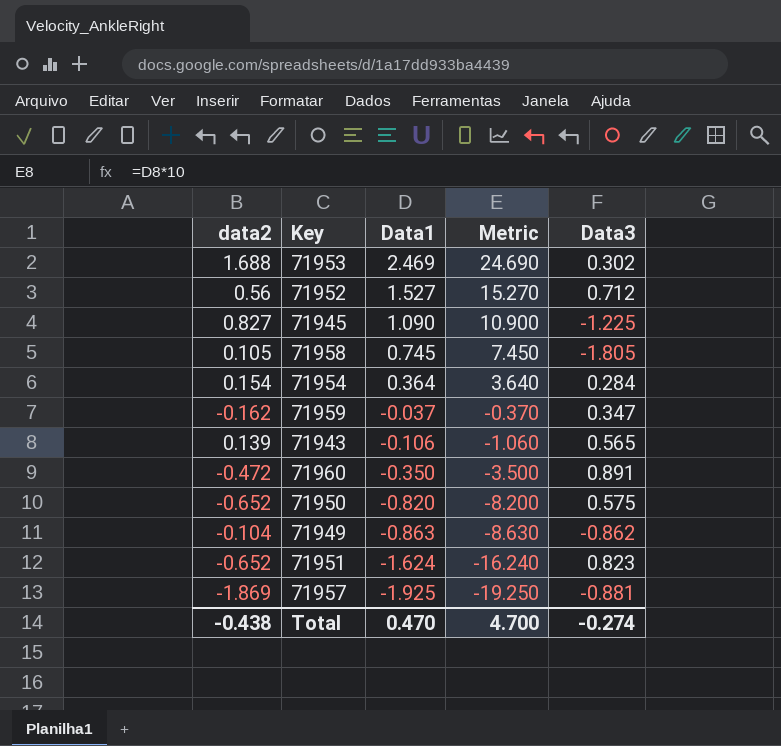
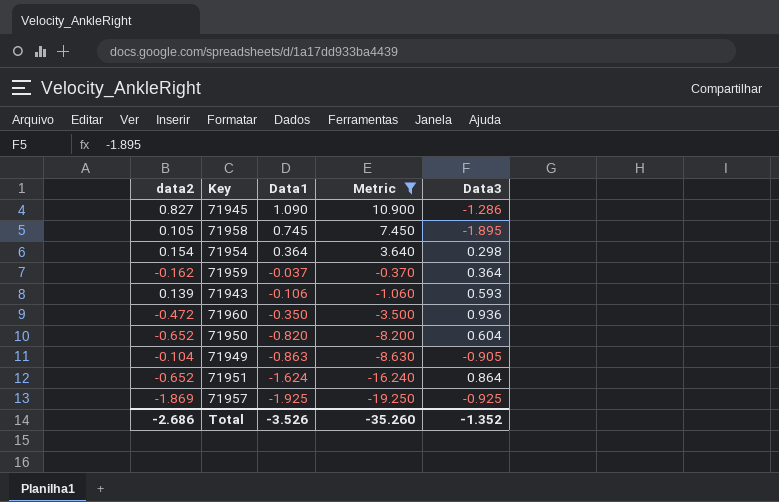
filter: none -> Metric <= 10.900
71945 | Data3: -1.225 -> -1.286
71958 | Data3: -1.805 -> -1.895
71954 | Data3: 0.284 -> 0.298
71959 | Data3: 0.347 -> 0.364
71943 | Data3: 0.565 -> 0.593
71960 | Data3: 0.891 -> 0.936
71950 | Data3: 0.575 -> 0.604
71949 | Data3: -0.862 -> -0.905
71951 | Data3: 0.823 -> 0.864
71957 | Data3: -0.881 -> -0.925
Total | data2: -0.438 -> -2.686
Total | Data1: 0.470 -> -3.526
Total | Metric: 4.700 -> -35.260
Total | Data3: -0.274 -> -1.352

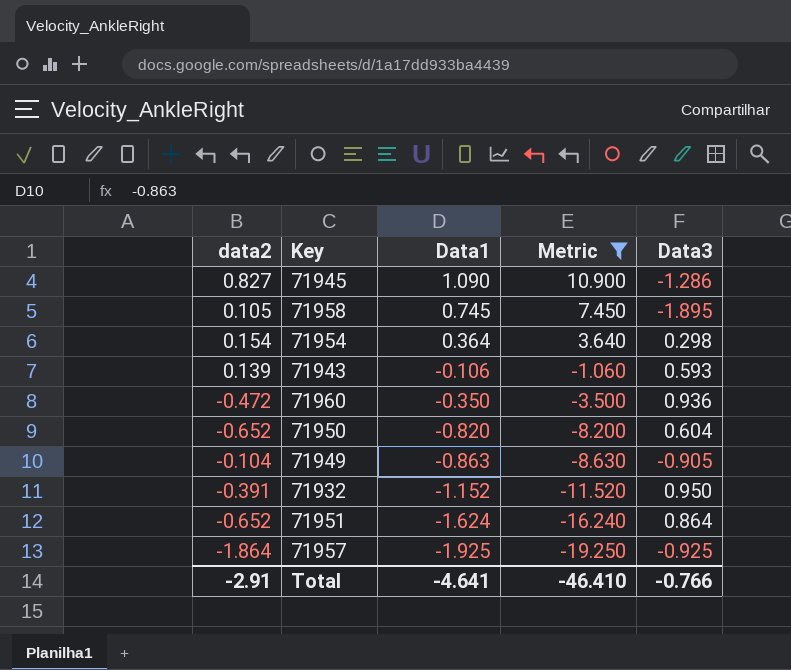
row 71959: -0.162 | -0.037 | -0.370 | 0.364 -> none
row 71932: none -> -0.391 | -1.152 | -11.520 | 0.950
71957 | data2: -1.869 -> -1.864
Total | data2: -2.686 -> -2.91
Total | Data1: -3.526 -> -4.641
Total | Metric: -35.260 -> -46.410
Total | Data3: -1.352 -> -0.766

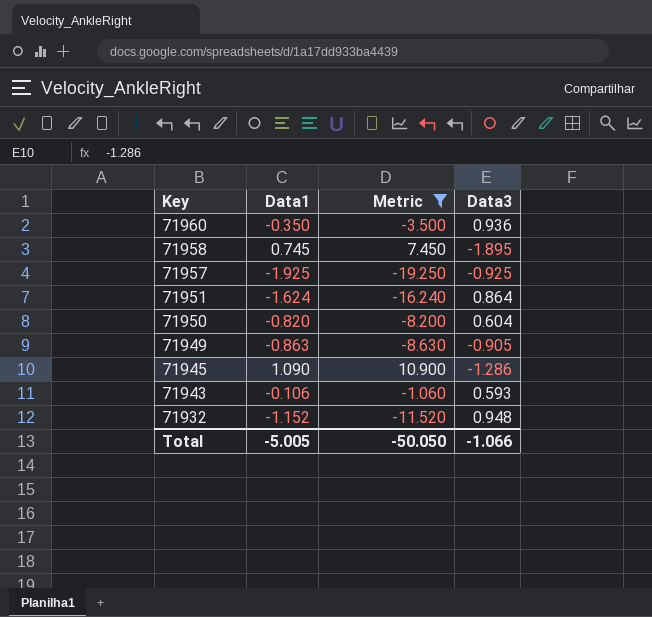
row order: Data1 descending -> Key descending
column data2 | position: 1 -> none
row 71954: 0.154 | 0.364 | 3.640 | 0.298 -> none
71932 | Data3: 0.950 -> 0.948
Total | Data1: -4.641 -> -5.005
Total | Metric: -46.410 -> -50.050
Total | Data3: -0.766 -> -1.066

